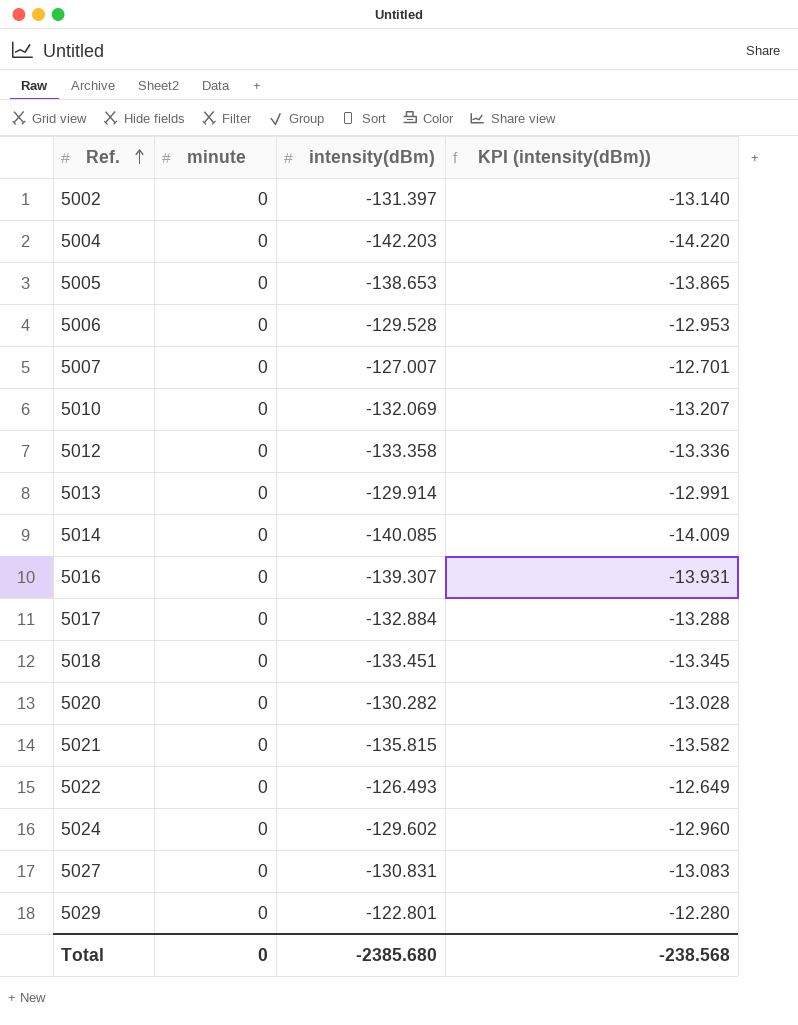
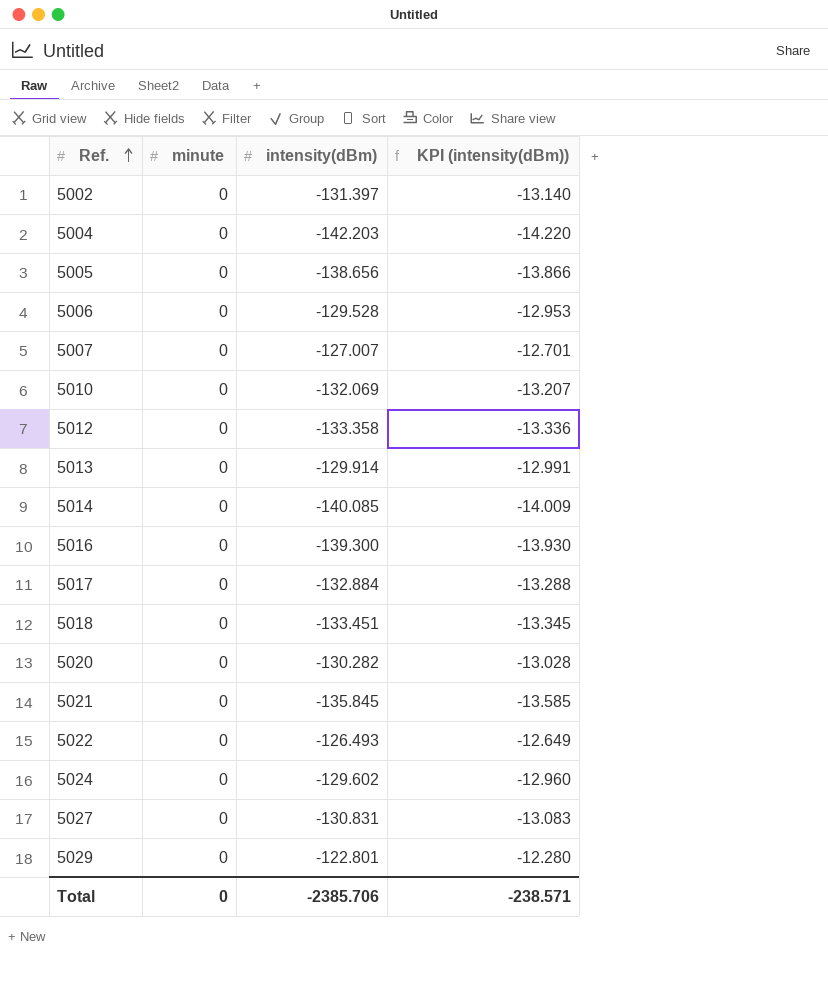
5005 | intensity(dBm): -138.653 -> -138.656
5005 | KPI (intensity(dBm)): -13.865 -> -13.866
5016 | intensity(dBm): -139.307 -> -139.300
5016 | KPI (intensity(dBm)): -13.931 -> -13.930
5021 | intensity(dBm): -135.815 -> -135.845
5021 | KPI (intensity(dBm)): -13.582 -> -13.585
Total | intensity(dBm): -2385.680 -> -2385.706
Total | KPI (intensity(dBm)): -238.568 -> -238.571

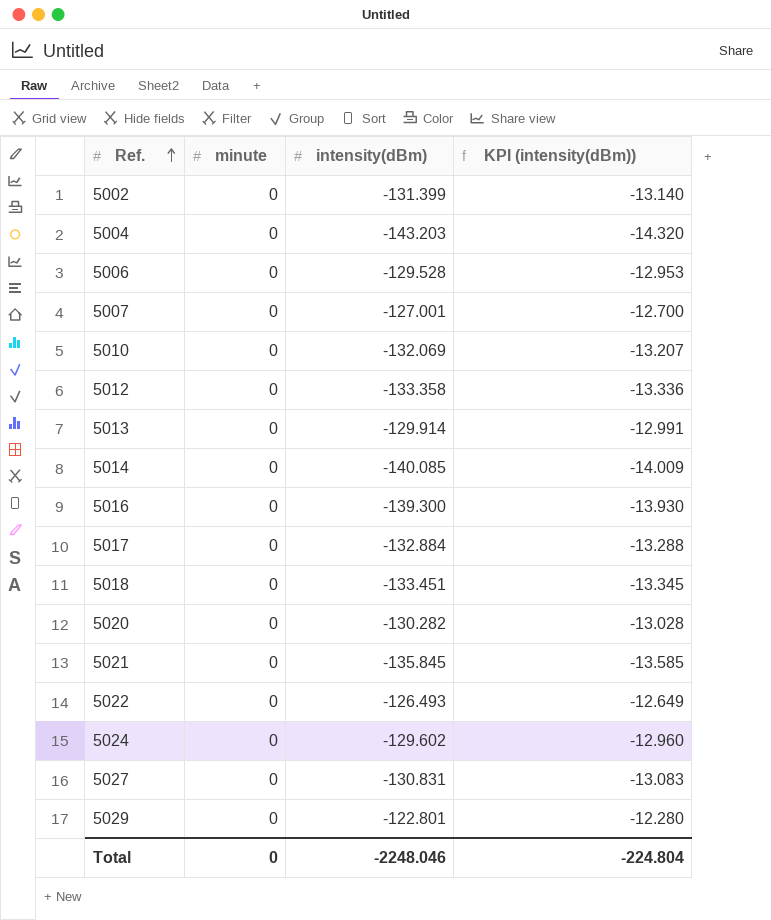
row 5005: 0 | -138.656 | -13.866 -> none
5002 | intensity(dBm): -131.397 -> -131.399
5004 | intensity(dBm): -142.203 -> -143.203
5004 | KPI (intensity(dBm)): -14.220 -> -14.320
5007 | intensity(dBm): -127.007 -> -127.001
5007 | KPI (intensity(dBm)): -12.701 -> -12.700
Total | intensity(dBm): -2385.706 -> -2248.046
Total | KPI (intensity(dBm)): -238.571 -> -224.804

